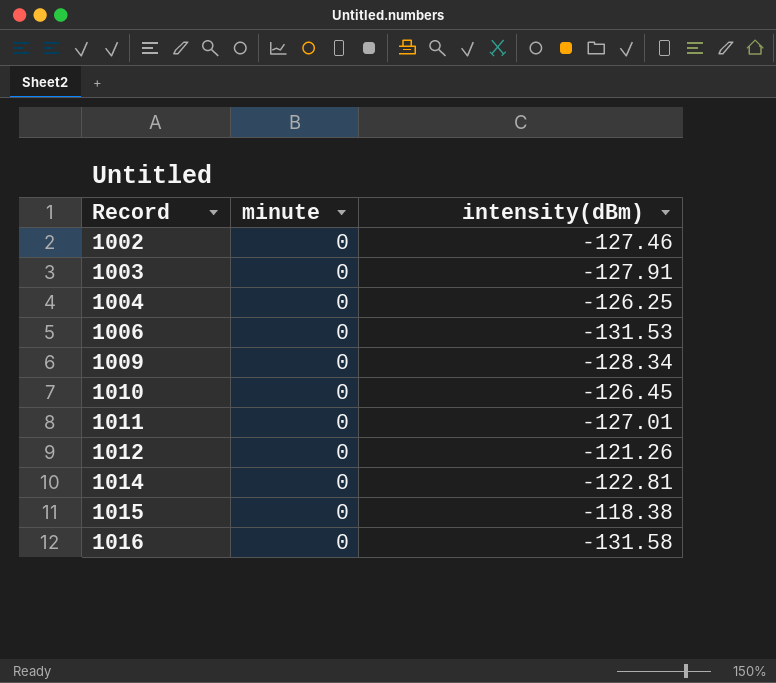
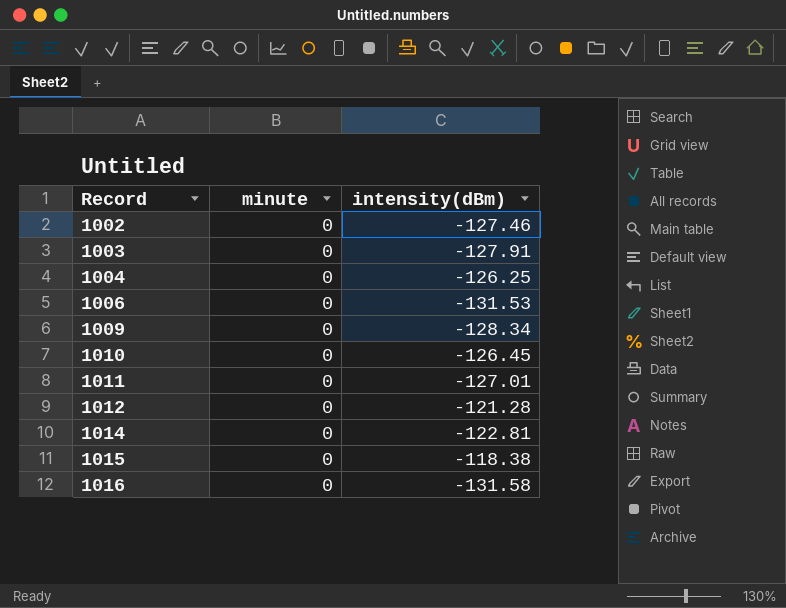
1012 | intensity(dBm): -121.26 -> -121.28

